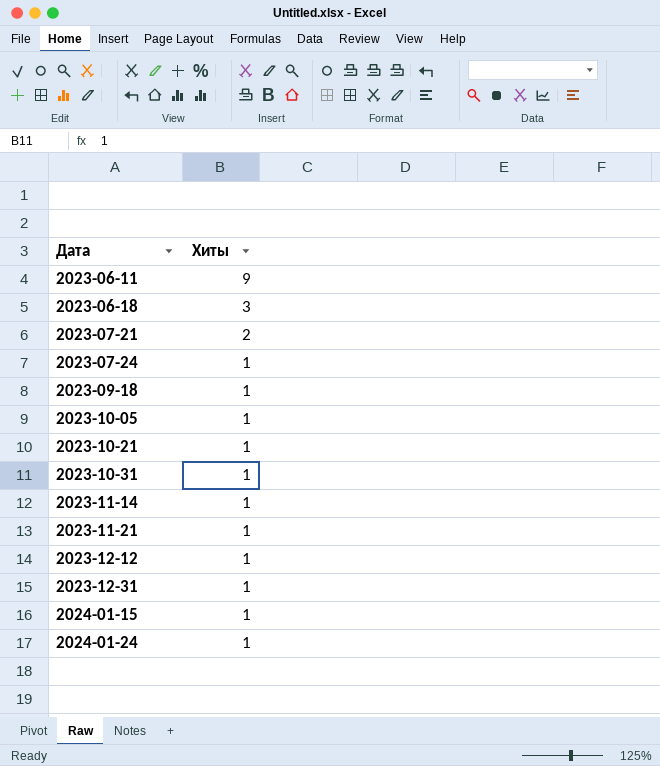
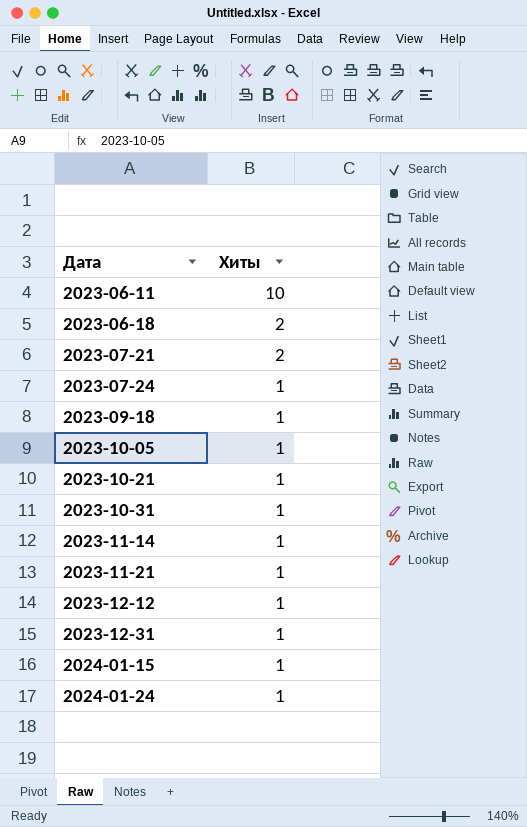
2023-06-11 | Хиты: 9 -> 10
2023-06-18 | Хиты: 3 -> 2

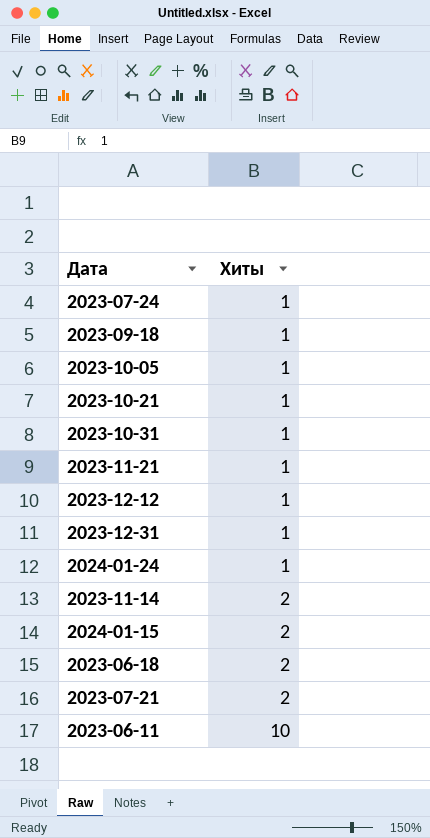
row order: Дата ascending -> Хиты ascending
2023-11-14 | Хиты: 1 -> 2
2024-01-15 | Хиты: 1 -> 2

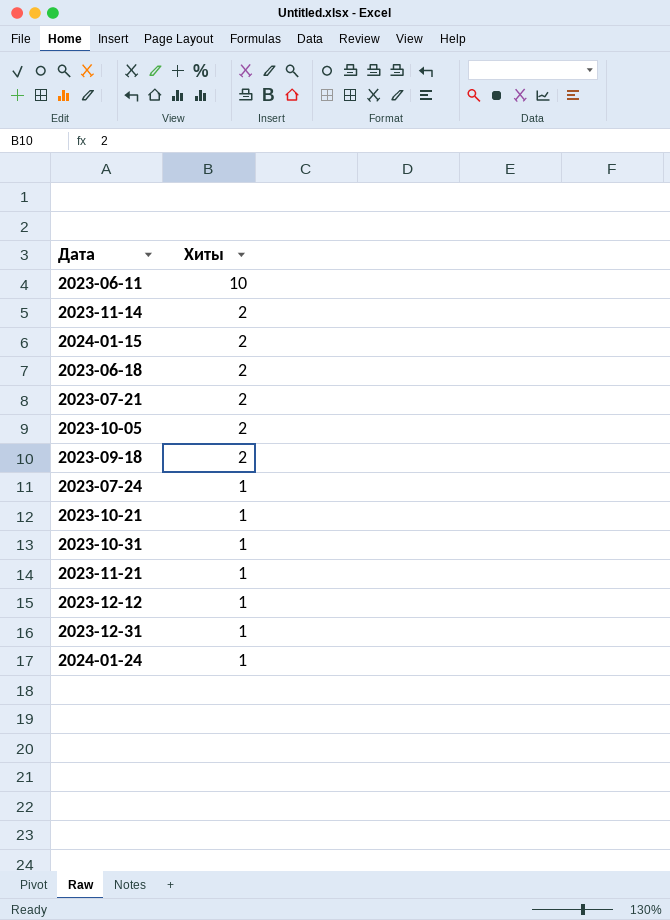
row order: Хиты ascending -> Хиты descending
2023-10-05 | Хиты: 1 -> 2
2023-09-18 | Хиты: 1 -> 2

